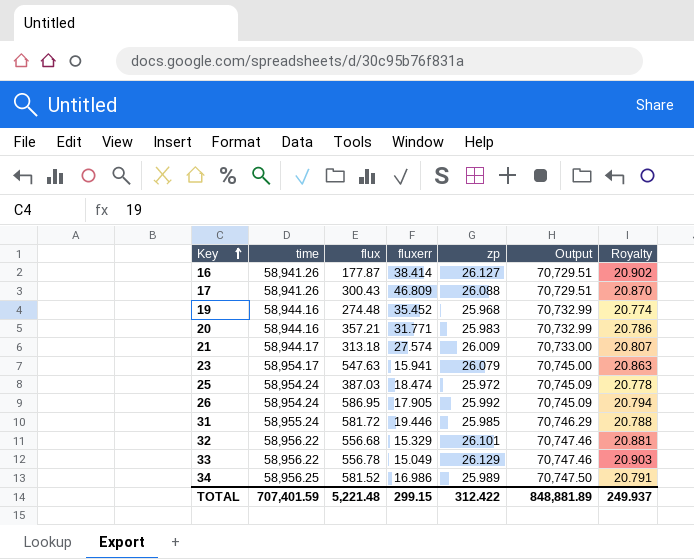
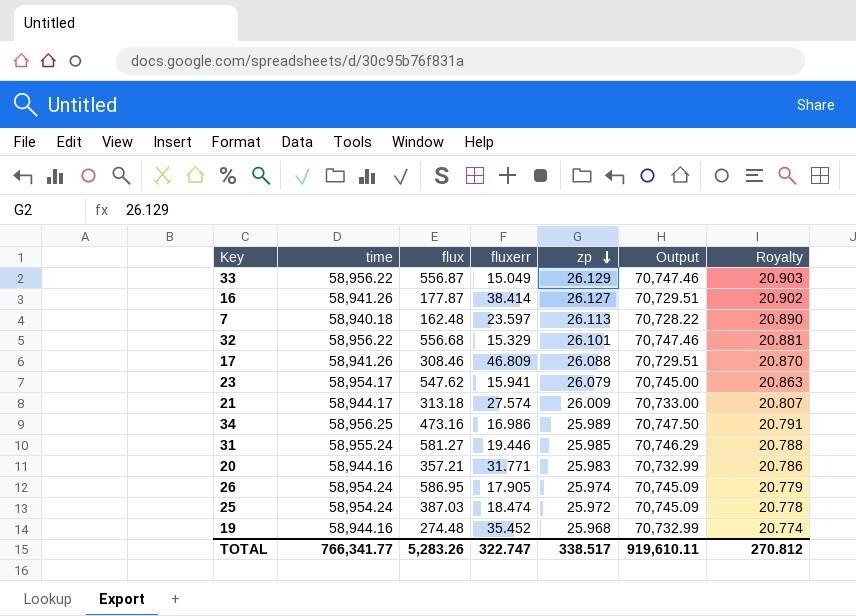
row order: Key ascending -> zp descending
33 | flux: 556.78 -> 556.87
row 7: none -> 58,940.18 | 162.48 | 23.597 | 26.113 | 70,728.22 | 20.890
17 | flux: 300.43 -> 308.46
23 | flux: 547.63 -> 547.62
34 | flux: 581.52 -> 473.16
31 | flux: 581.72 -> 581.27
26 | zp: 25.992 -> 25.974
26 | Royalty: 20.794 -> 20.779
TOTAL | time: 707,401.59 -> 766,341.77
TOTAL | flux: 5,221.48 -> 5,283.26
TOTAL | fluxerr: 299.15 -> 322.747
TOTAL | zp: 312.422 -> 338.517
TOTAL | Output: 848,881.89 -> 919,610.11
TOTAL | Royalty: 249.937 -> 270.812

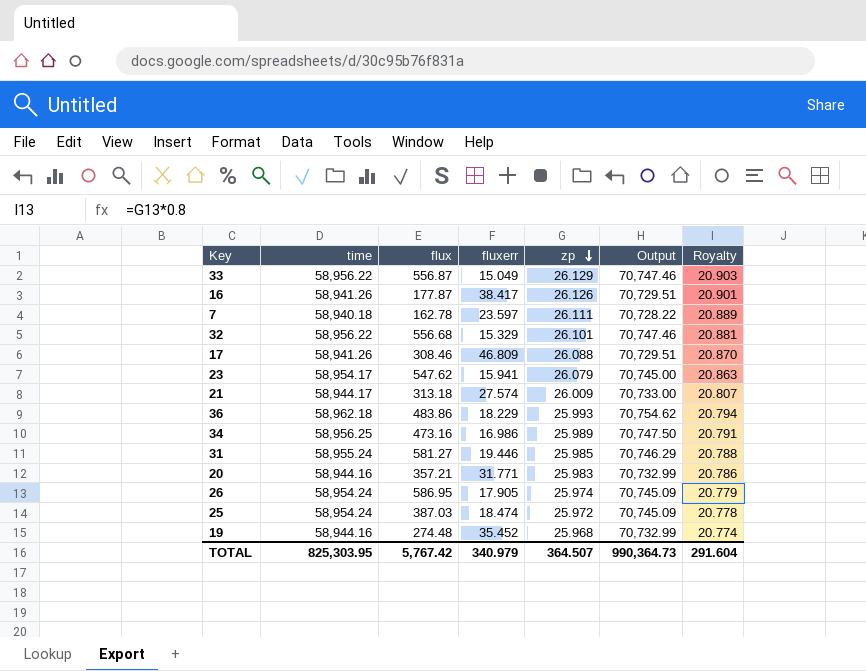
16 | fluxerr: 38.414 -> 38.417
16 | zp: 26.127 -> 26.126
16 | Royalty: 20.902 -> 20.901
7 | flux: 162.48 -> 162.78
7 | zp: 26.113 -> 26.111
7 | Royalty: 20.890 -> 20.889
row 36: none -> 58,962.18 | 483.86 | 18.229 | 25.993 | 70,754.62 | 20.794
TOTAL | time: 766,341.77 -> 825,303.95
TOTAL | flux: 5,283.26 -> 5,767.42
TOTAL | fluxerr: 322.747 -> 340.979
TOTAL | zp: 338.517 -> 364.507
TOTAL | Output: 919,610.11 -> 990,364.73
TOTAL | Royalty: 270.812 -> 291.604

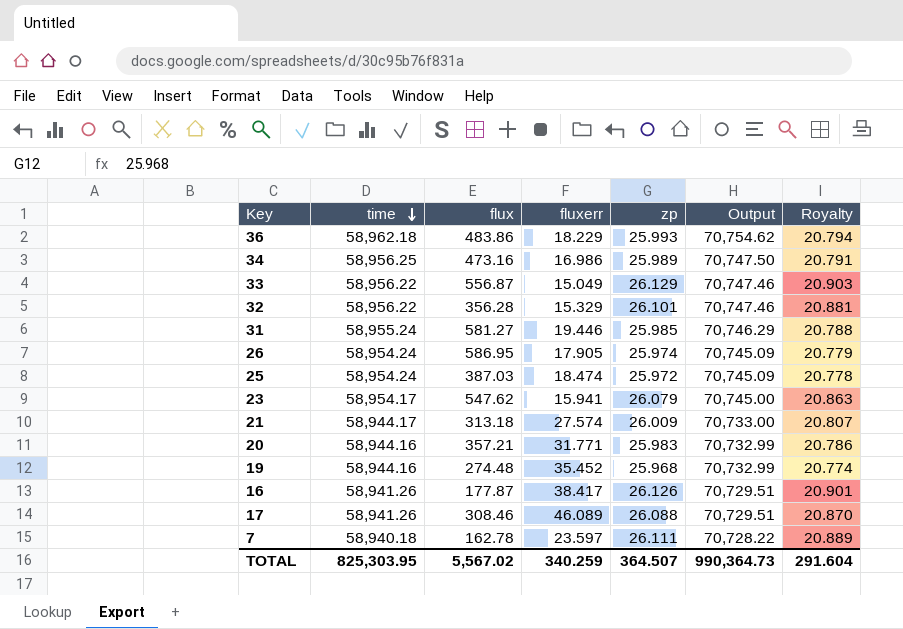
row order: zp descending -> time descending
32 | flux: 556.68 -> 356.28
17 | fluxerr: 46.809 -> 46.089
TOTAL | flux: 5,767.42 -> 5,567.02
TOTAL | fluxerr: 340.979 -> 340.259

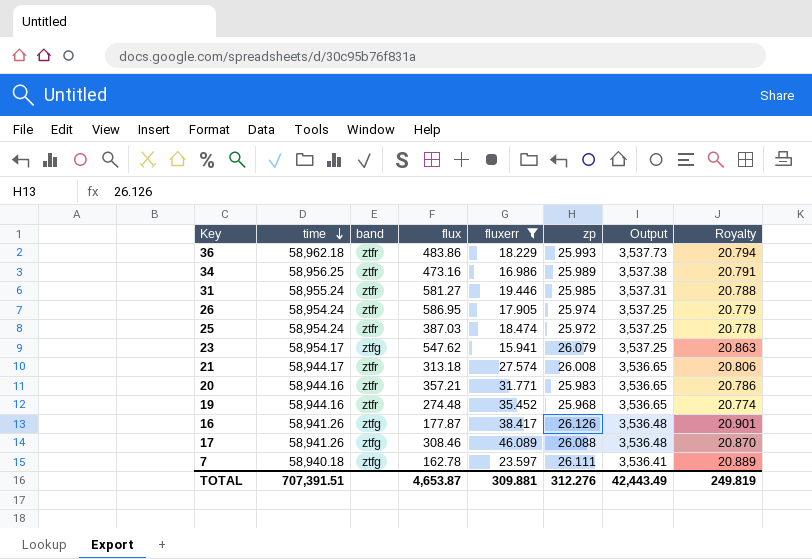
filter: none -> fluxerr >= 15.941
column band | position: none -> 3
column Output | formula: [time] * 1.2 -> [time] * 0.06
21 | zp: 26.009 -> 26.008
21 | Royalty: 20.807 -> 20.806
TOTAL | time: 825,303.95 -> 707,391.51
TOTAL | flux: 5,567.02 -> 4,653.87
TOTAL | fluxerr: 340.259 -> 309.881
TOTAL | zp: 364.507 -> 312.276
TOTAL | Output: 990,364.73 -> 42,443.49
TOTAL | Royalty: 291.604 -> 249.819

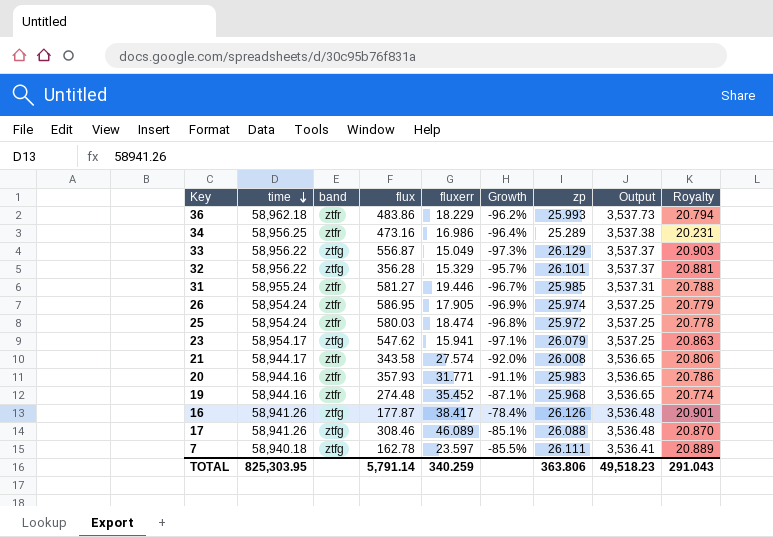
filter: fluxerr >= 15.941 -> none
column Growth | formula: none -> ([fluxerr] - [flux]) / [flux]
34 | zp: 25.989 -> 25.289
34 | Royalty: 20.791 -> 20.231
25 | flux: 387.03 -> 580.03
21 | flux: 313.18 -> 343.58
20 | flux: 357.21 -> 357.93
TOTAL | time: 707,391.51 -> 825,303.95
TOTAL | flux: 4,653.87 -> 5,791.14
TOTAL | fluxerr: 309.881 -> 340.259
TOTAL | zp: 312.276 -> 363.806
TOTAL | Output: 42,443.49 -> 49,518.23
TOTAL | Royalty: 249.819 -> 291.043

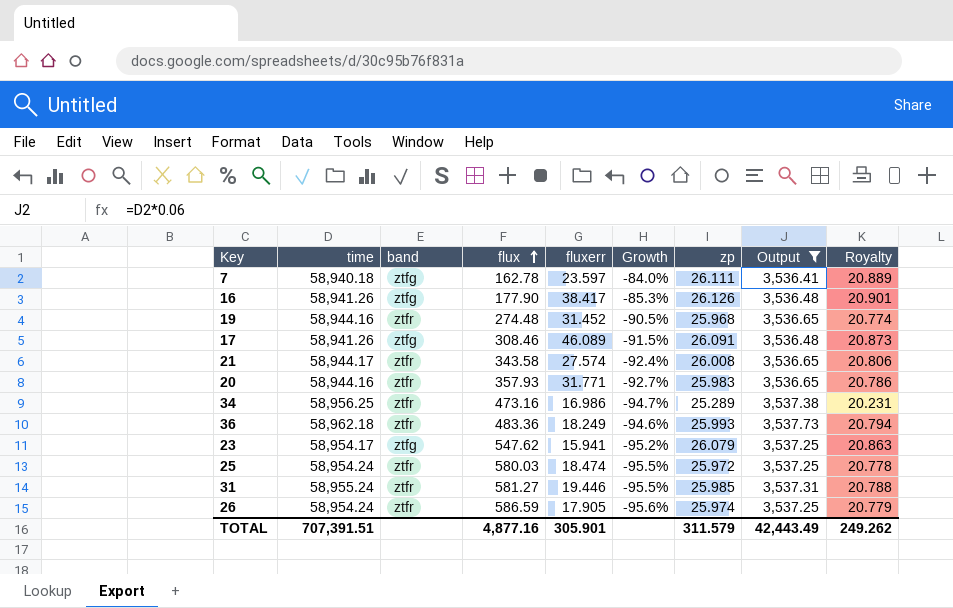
filter: none -> Output != 3,537.37
row order: time descending -> flux ascending
column Growth | formula: ([fluxerr] - [flux]) / [flux] -> ([zp] - [flux]) / [flux]
16 | flux: 177.87 -> 177.90
19 | fluxerr: 35.452 -> 31.452
17 | zp: 26.088 -> 26.091
17 | Royalty: 20.870 -> 20.873
36 | flux: 483.86 -> 483.36
36 | fluxerr: 18.229 -> 18.249
26 | flux: 586.95 -> 586.59
TOTAL | time: 825,303.95 -> 707,391.51
TOTAL | flux: 5,791.14 -> 4,877.16
TOTAL | fluxerr: 340.259 -> 305.901
TOTAL | zp: 363.806 -> 311.579
TOTAL | Output: 49,518.23 -> 42,443.49
TOTAL | Royalty: 291.043 -> 249.262

